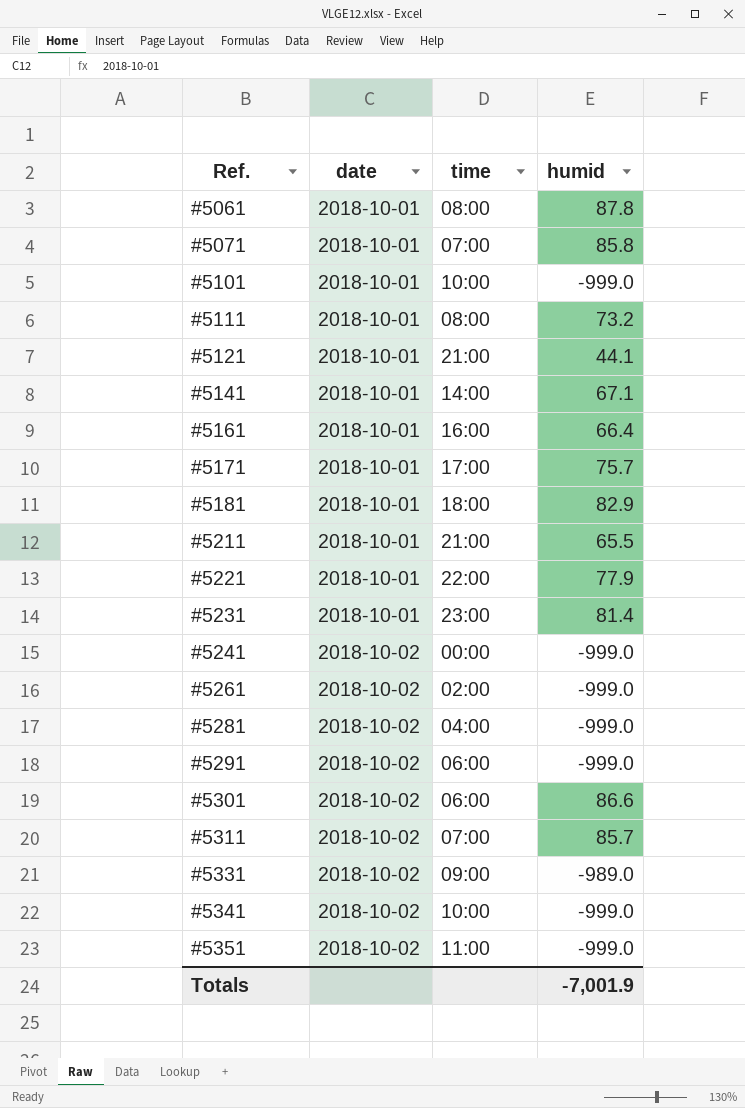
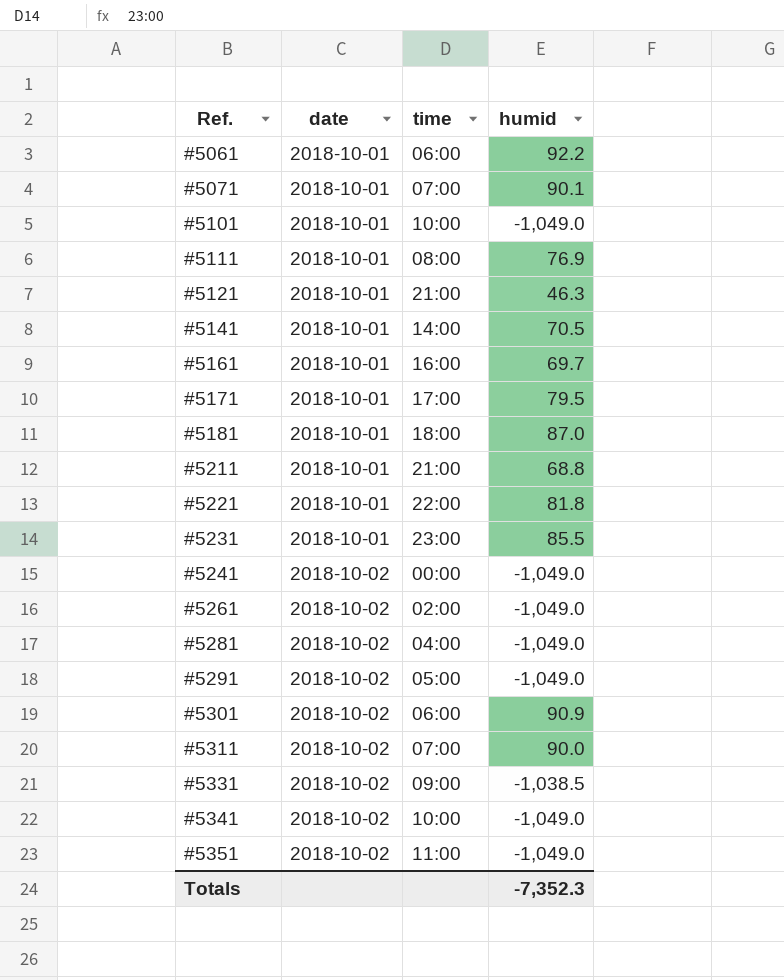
#5061 | time: 08:00 -> 06:00
#5061 | humid: 87.8 -> 92.2
#5071 | humid: 85.8 -> 90.1
#5101 | humid: -999.0 -> -1,049.0
#5111 | humid: 73.2 -> 76.9
#5121 | humid: 44.1 -> 46.3
#5141 | humid: 67.1 -> 70.5
#5161 | humid: 66.4 -> 69.7
#5171 | humid: 75.7 -> 79.5
#5181 | humid: 82.9 -> 87.0
#5211 | humid: 65.5 -> 68.8
#5221 | humid: 77.9 -> 81.8
#5231 | humid: 81.4 -> 85.5
#5241 | humid: -999.0 -> -1,049.0
#5261 | humid: -999.0 -> -1,049.0
#5281 | humid: -999.0 -> -1,049.0
#5291 | time: 06:00 -> 05:00
#5291 | humid: -999.0 -> -1,049.0
#5301 | humid: 86.6 -> 90.9
#5311 | humid: 85.7 -> 90.0
#5331 | humid: -989.0 -> -1,038.5
#5341 | humid: -999.0 -> -1,049.0
#5351 | humid: -999.0 -> -1,049.0
Totals | humid: -7,001.9 -> -7,352.3

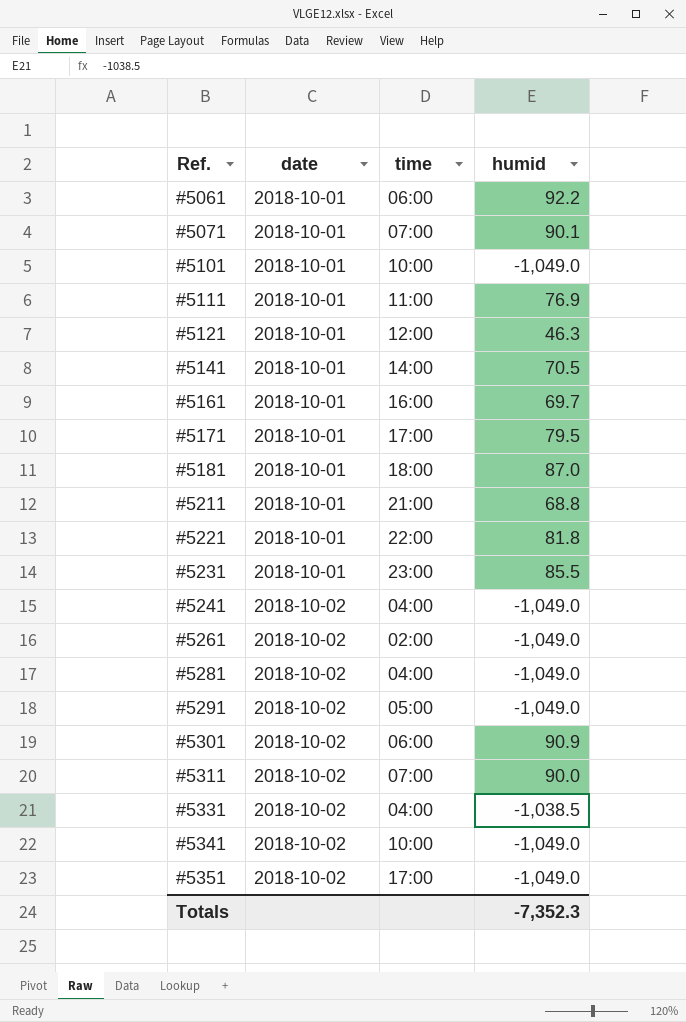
#5111 | time: 08:00 -> 11:00
#5121 | time: 21:00 -> 12:00
#5241 | time: 00:00 -> 04:00
#5331 | time: 09:00 -> 04:00
#5351 | time: 11:00 -> 17:00

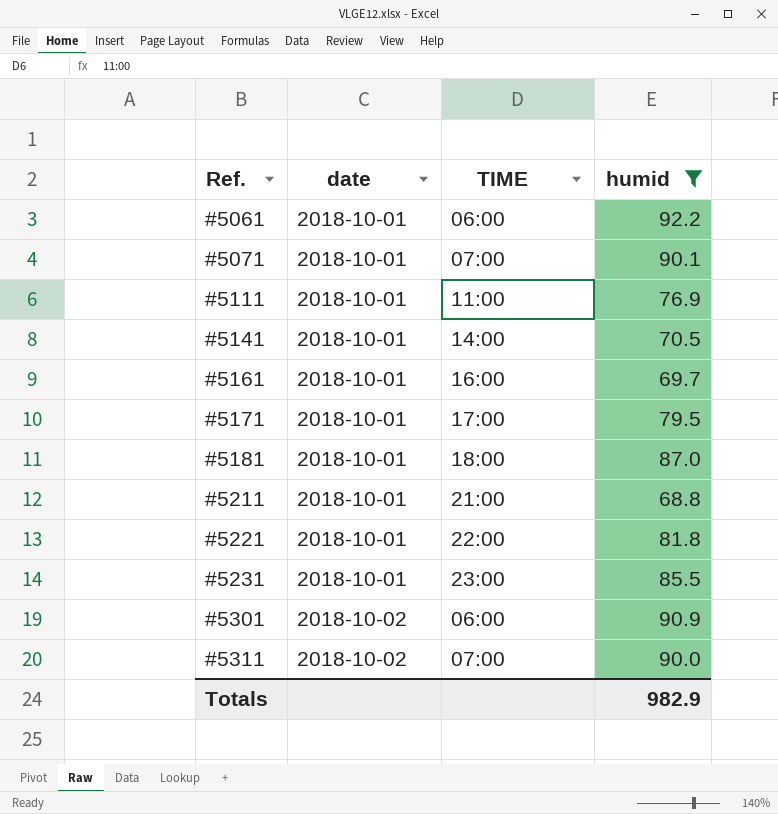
filter: none -> humid >= 68.8
column name: time -> TIME
Totals | humid: -7,352.3 -> 982.9

